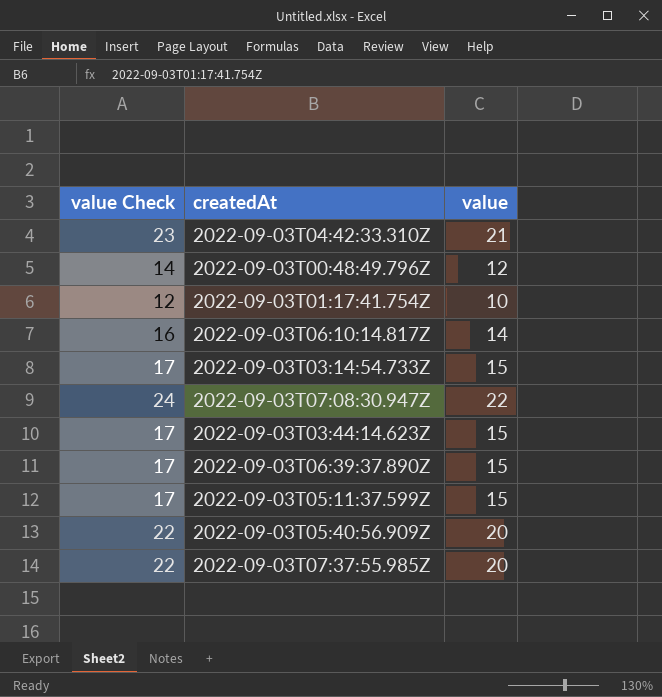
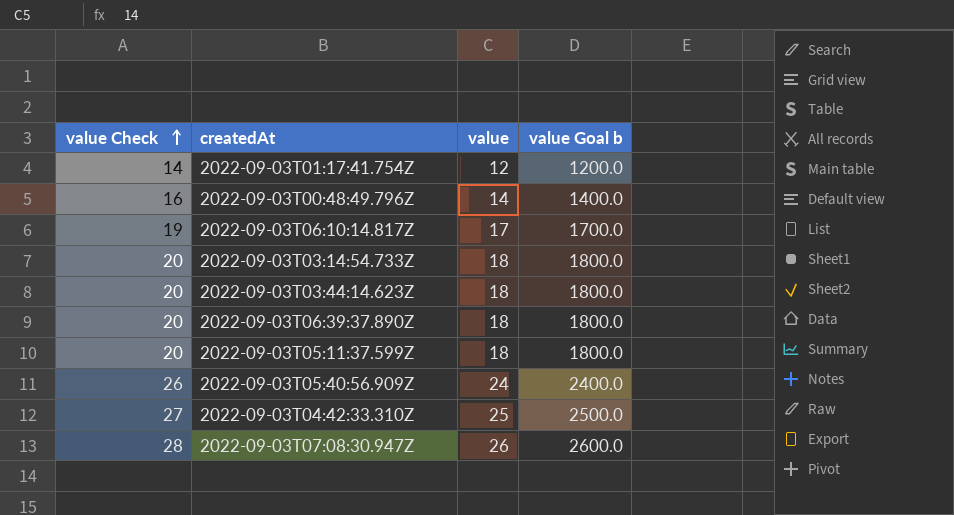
row order: none -> value Check ascending
column value Goal b | formula: none -> [value] * 100
row 2022-09-03T07:37:55.985Z: 22 | 20 -> none
2022-09-03T01:17:41.754Z | value Check: 12 -> 14
2022-09-03T01:17:41.754Z | value: 10 -> 12
2022-09-03T00:48:49.796Z | value Check: 14 -> 16
2022-09-03T00:48:49.796Z | value: 12 -> 14
2022-09-03T06:10:14.817Z | value Check: 16 -> 19
2022-09-03T06:10:14.817Z | value: 14 -> 17
2022-09-03T03:14:54.733Z | value Check: 17 -> 20
2022-09-03T03:14:54.733Z | value: 15 -> 18
2022-09-03T03:44:14.623Z | value Check: 17 -> 20
2022-09-03T03:44:14.623Z | value: 15 -> 18
2022-09-03T06:39:37.890Z | value Check: 17 -> 20
2022-09-03T06:39:37.890Z | value: 15 -> 18
2022-09-03T05:11:37.599Z | value Check: 17 -> 20
2022-09-03T05:11:37.599Z | value: 15 -> 18
2022-09-03T05:40:56.909Z | value Check: 22 -> 26
2022-09-03T05:40:56.909Z | value: 20 -> 24
2022-09-03T04:42:33.310Z | value Check: 23 -> 27
2022-09-03T04:42:33.310Z | value: 21 -> 25
2022-09-03T07:08:30.947Z | value Check: 24 -> 28
2022-09-03T07:08:30.947Z | value: 22 -> 26

